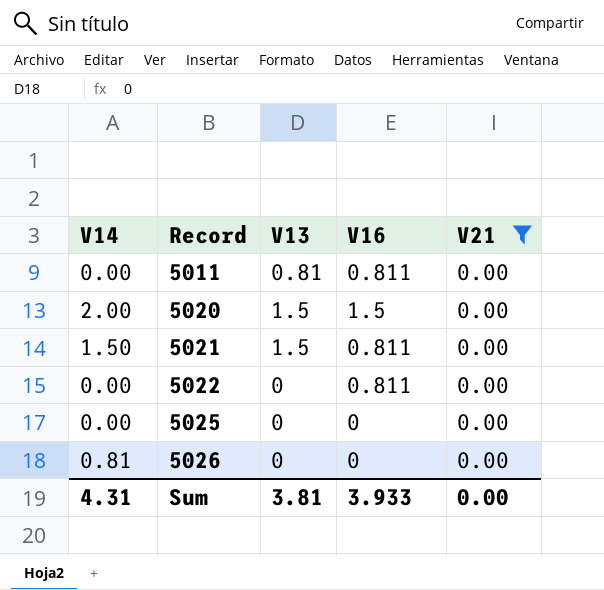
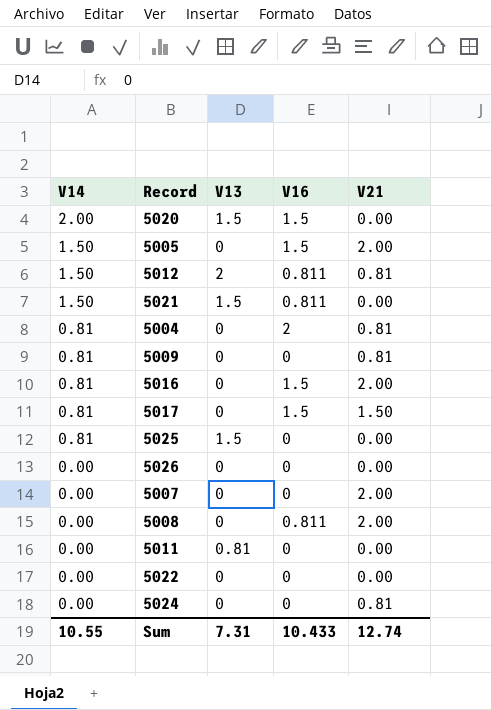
filter: V21 = 0.00 -> none
row order: Record ascending -> V14 descending
5025 | V14: 0.00 -> 0.81
5025 | V13: 0 -> 1.5
5026 | V14: 0.81 -> 0.00
5011 | V16: 0.811 -> 0
5022 | V16: 0.811 -> 0
Sum | V14: 4.31 -> 10.55
Sum | V13: 3.81 -> 7.31
Sum | V16: 3.933 -> 10.433
Sum | V21: 0.00 -> 12.74

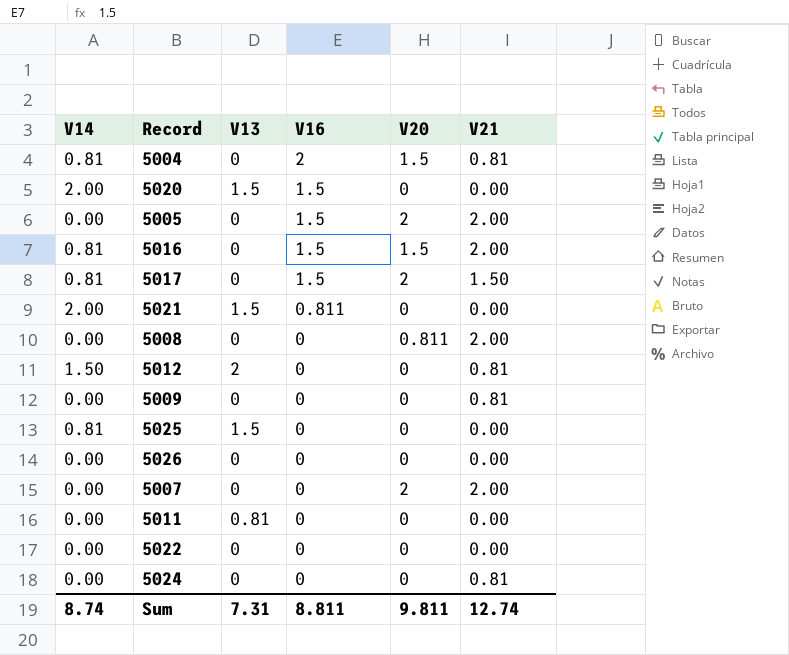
row order: V14 descending -> V16 descending
column V20 | position: none -> 5
5005 | V14: 1.50 -> 0.00
5021 | V14: 1.50 -> 2.00
5008 | V16: 0.811 -> 0
5012 | V16: 0.811 -> 0
5009 | V14: 0.81 -> 0.00
Sum | V14: 10.55 -> 8.74
Sum | V16: 10.433 -> 8.811

